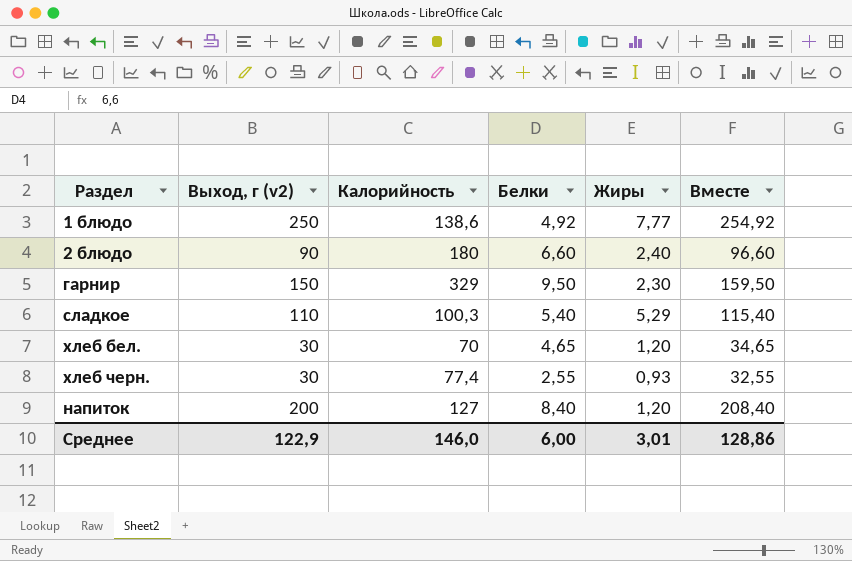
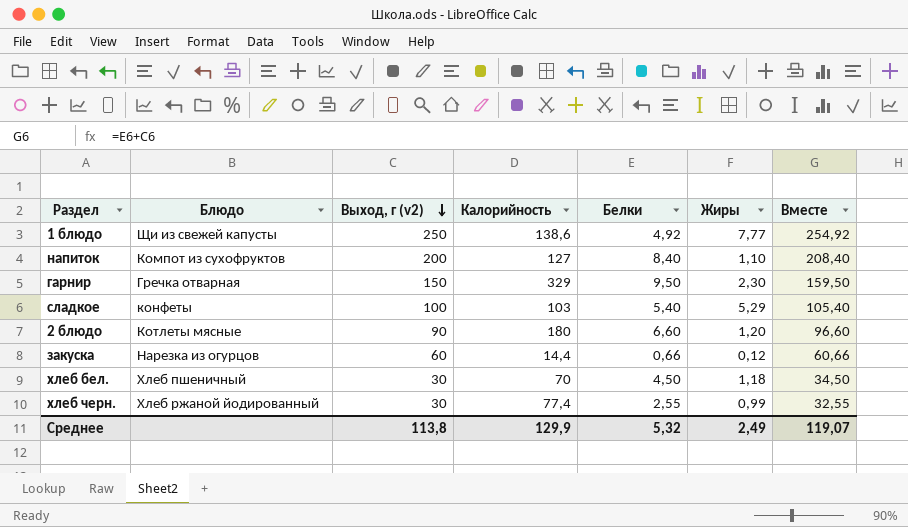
row order: none -> Выход, г (v2) descending
column Блюдо | position: none -> 2
напиток | Жиры: 1,20 -> 1,10
сладкое | Выход, г (v2): 110 -> 100
сладкое | Калорийность: 100,3 -> 103
сладкое | Вместе: 115,40 -> 105,40
2 блюдо | Жиры: 2,40 -> 1,20
row закуска: none -> Нарезка из огурцов | 60 | 14,4 | 0,66 | 0,12 | 60,66
хлеб бел. | Белки: 4,65 -> 4,50
хлеб бел. | Жиры: 1,20 -> 1,18
хлеб бел. | Вместе: 34,65 -> 34,50
хлеб черн. | Жиры: 0,93 -> 0,99
Среднее | Выход, г (v2): 122,9 -> 113,8
Среднее | Калорийность: 146,0 -> 129,9
Среднее | Белки: 6,00 -> 5,32
Среднее | Жиры: 3,01 -> 2,49
Среднее | Вместе: 128,86 -> 119,07

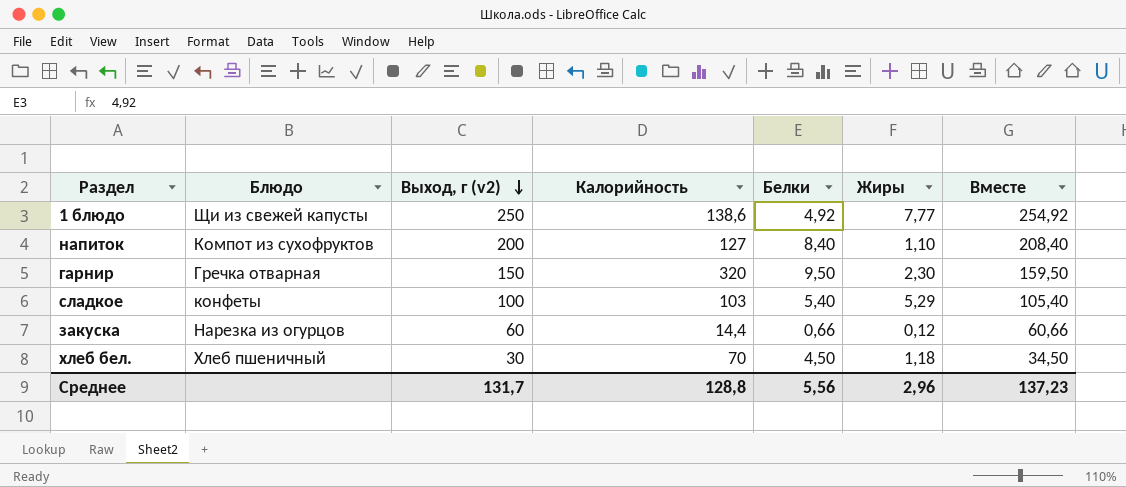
row 2 блюдо: Котлеты мясные | 90 | 180 | 6,60 | 1,20 | 96,60 -> none
row хлеб черн.: Хлеб ржаной йодированный | 30 | 77,4 | 2,55 | 0,99 | 32,55 -> none
гарнир | Калорийность: 329 -> 320
Среднее | Выход, г (v2): 113,8 -> 131,7
Среднее | Калорийность: 129,9 -> 128,8
Среднее | Белки: 5,32 -> 5,56
Среднее | Жиры: 2,49 -> 2,96
Среднее | Вместе: 119,07 -> 137,23

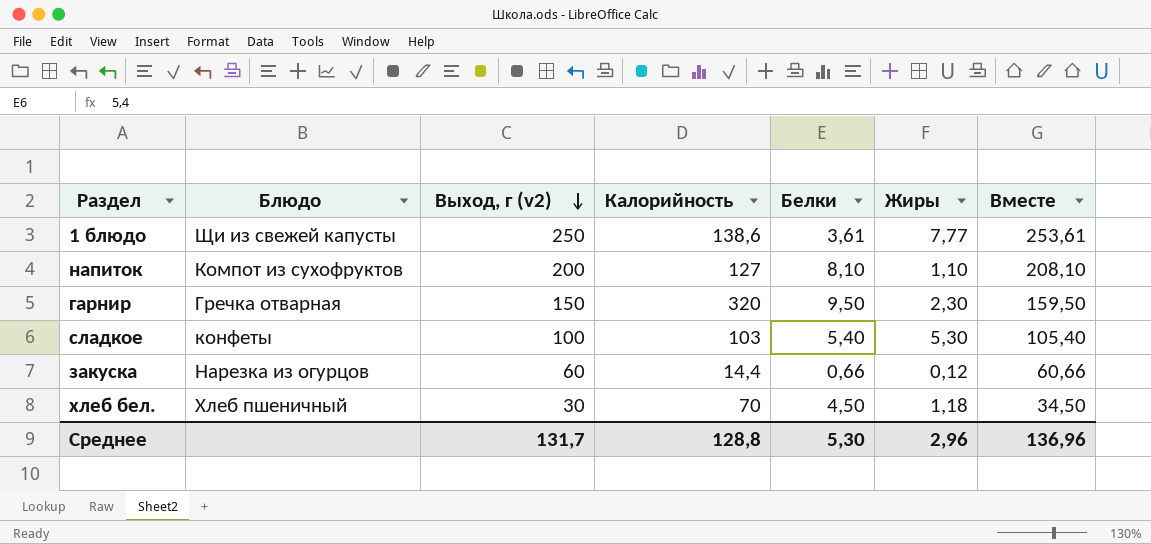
1 блюдо | Белки: 4,92 -> 3,61
1 блюдо | Вместе: 254,92 -> 253,61
напиток | Белки: 8,40 -> 8,10
напиток | Вместе: 208,40 -> 208,10
сладкое | Жиры: 5,29 -> 5,30
Среднее | Белки: 5,56 -> 5,30
Среднее | Вместе: 137,23 -> 136,96

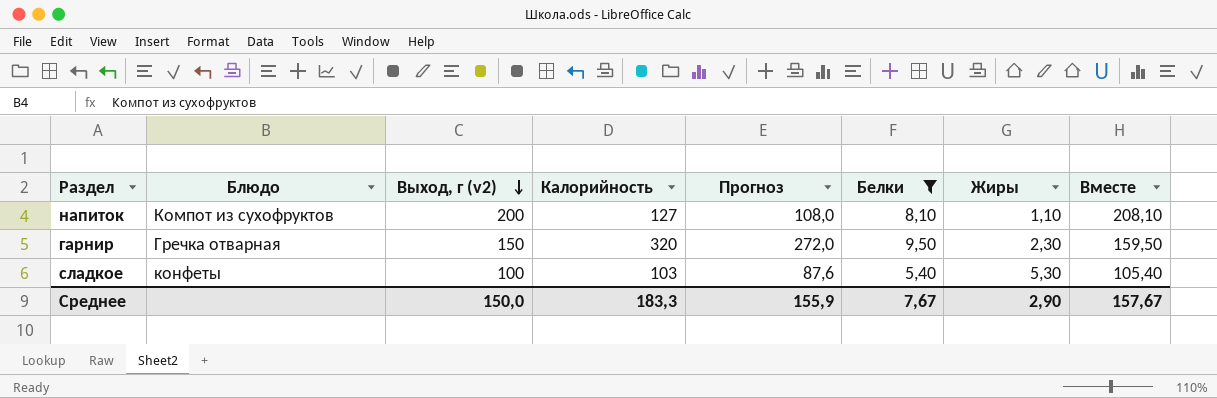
filter: none -> Белки >= 5,40
column Прогноз | formula: none -> [Калорийность] * 0,85
Среднее | Выход, г (v2): 131,7 -> 150,0
Среднее | Калорийность: 128,8 -> 183,3
Среднее | Белки: 5,30 -> 7,67
Среднее | Жиры: 2,96 -> 2,90
Среднее | Вместе: 136,96 -> 157,67

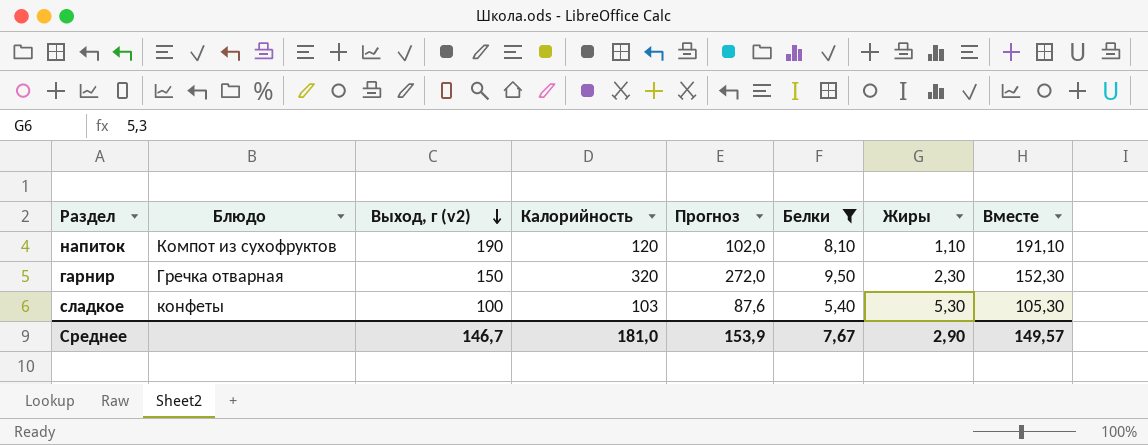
column Вместе | formula: [Выход, г (v2)] + [Белки] -> [Выход, г (v2)] + [Жиры]
напиток | Выход, г (v2): 200 -> 190
напиток | Калорийность: 127 -> 120
напиток | Прогноз: 108,0 -> 102,0
Среднее | Выход, г (v2): 150,0 -> 146,7
Среднее | Калорийность: 183,3 -> 181,0
Среднее | Прогноз: 155,9 -> 153,9
Среднее | Вместе: 157,67 -> 149,57

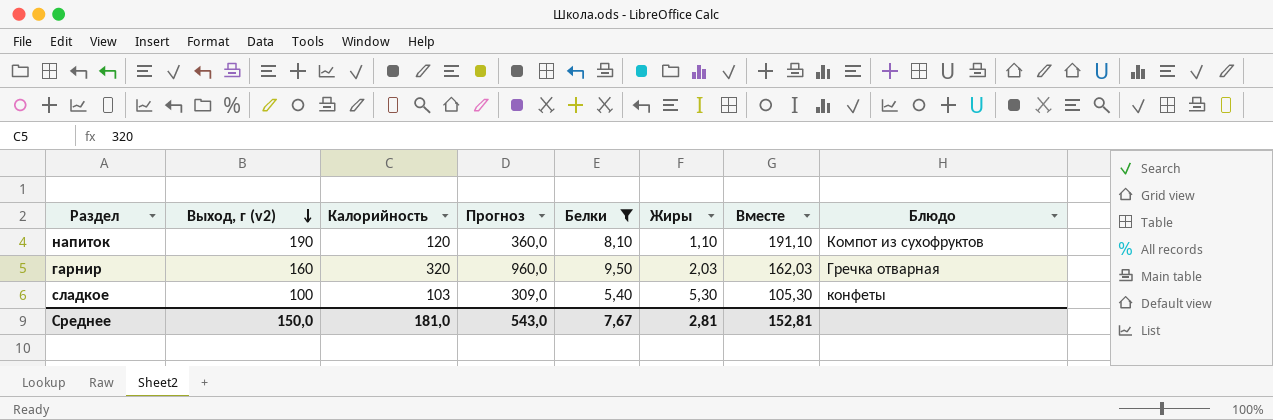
column Прогноз | formula: [Калорийность] * 0,85 -> [Калорийность] * 3
column Блюдо | position: 2 -> 8
гарнир | Выход, г (v2): 150 -> 160
гарнир | Жиры: 2,30 -> 2,03
гарнир | Вместе: 152,30 -> 162,03
Среднее | Выход, г (v2): 146,7 -> 150,0
Среднее | Прогноз: 153,9 -> 543,0
Среднее | Жиры: 2,90 -> 2,81
Среднее | Вместе: 149,57 -> 152,81

